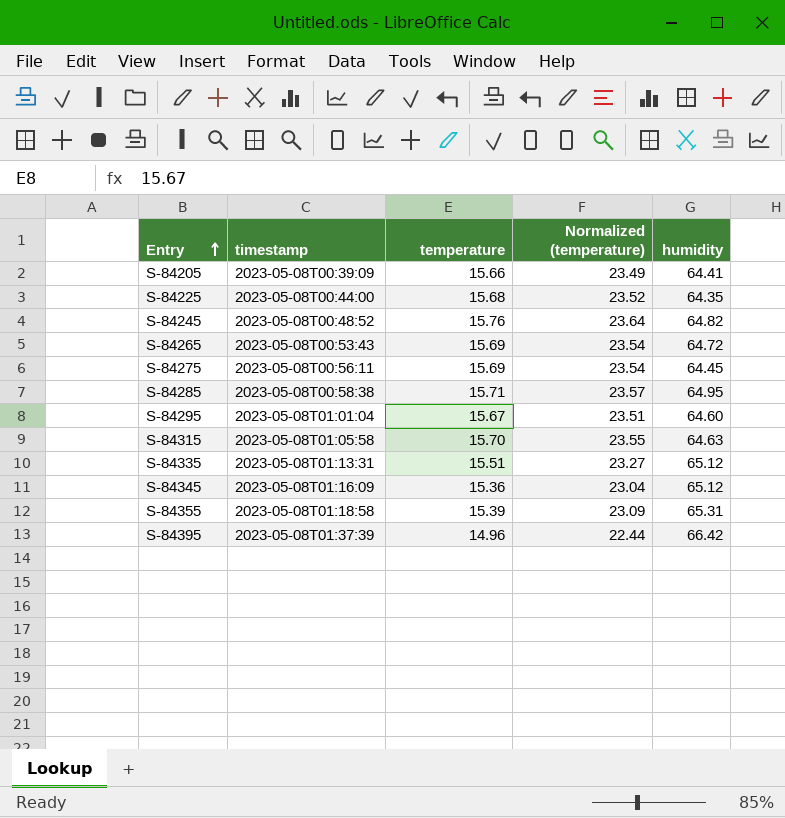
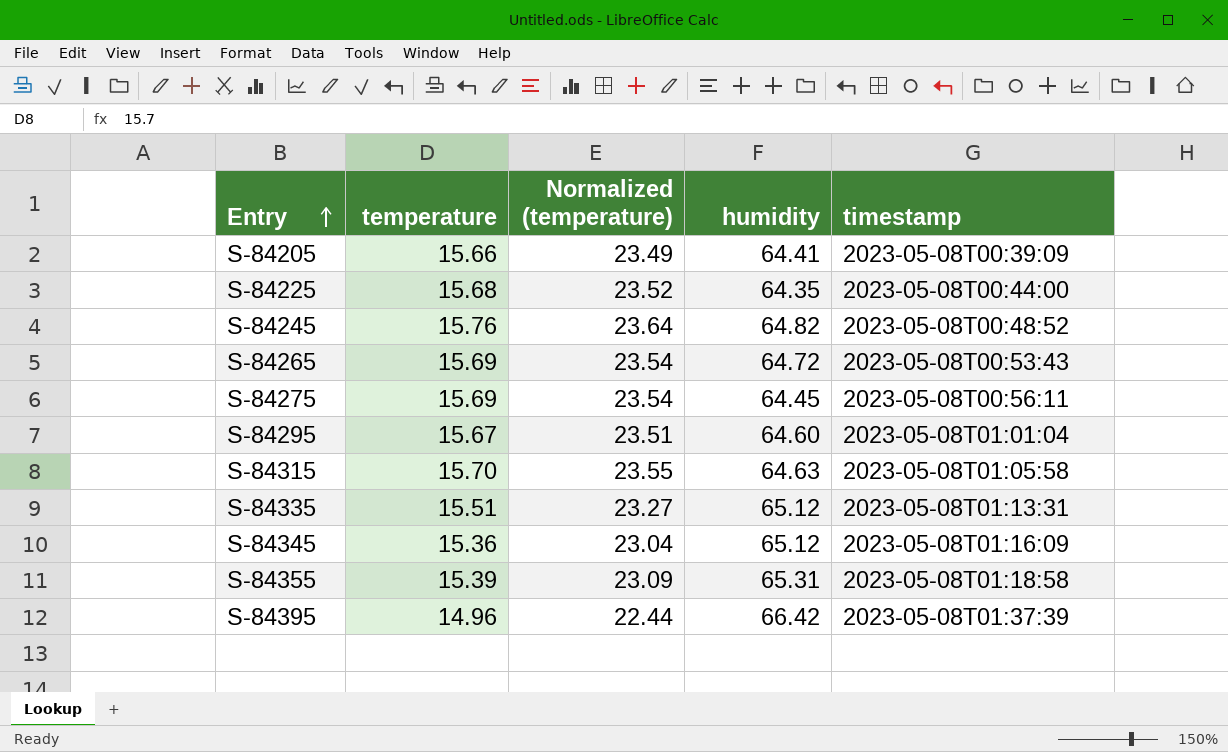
column timestamp | position: 2 -> 5
row S-84285: 2023-05-08T00:58:38 | 15.71 | 23.57 | 64.95 -> none

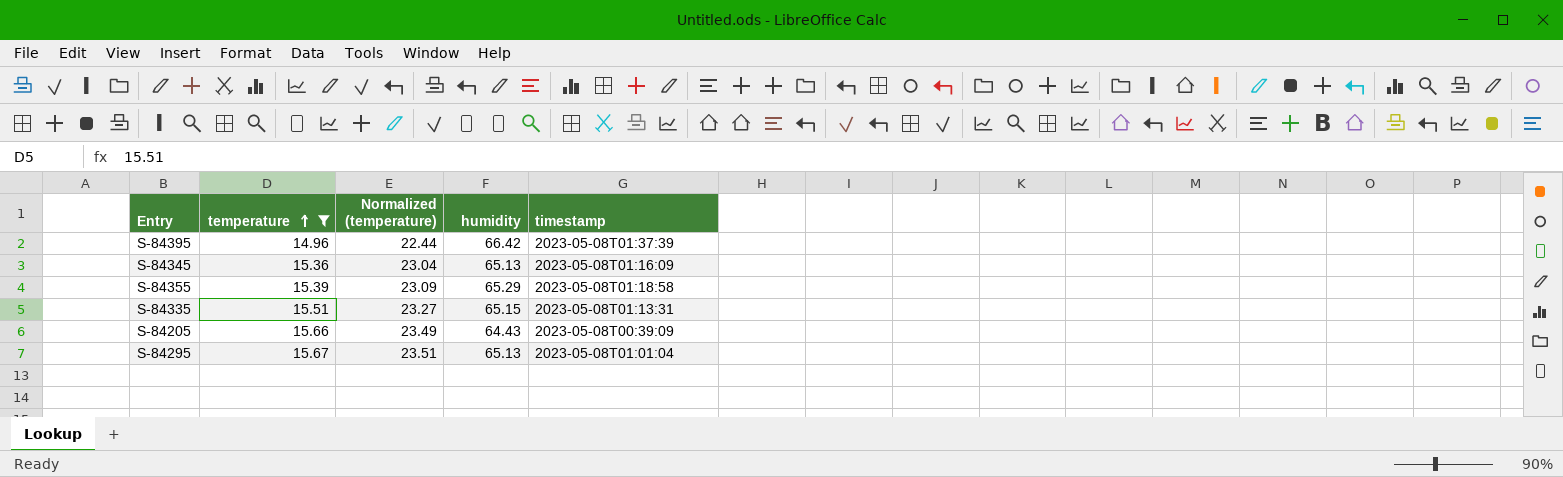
filter: none -> temperature <= 15.67
row order: Entry ascending -> temperature ascending
S-84345 | humidity: 65.12 -> 65.13
S-84355 | humidity: 65.31 -> 65.29
S-84335 | humidity: 65.12 -> 65.15
S-84205 | humidity: 64.41 -> 64.43
S-84295 | humidity: 64.60 -> 65.13

